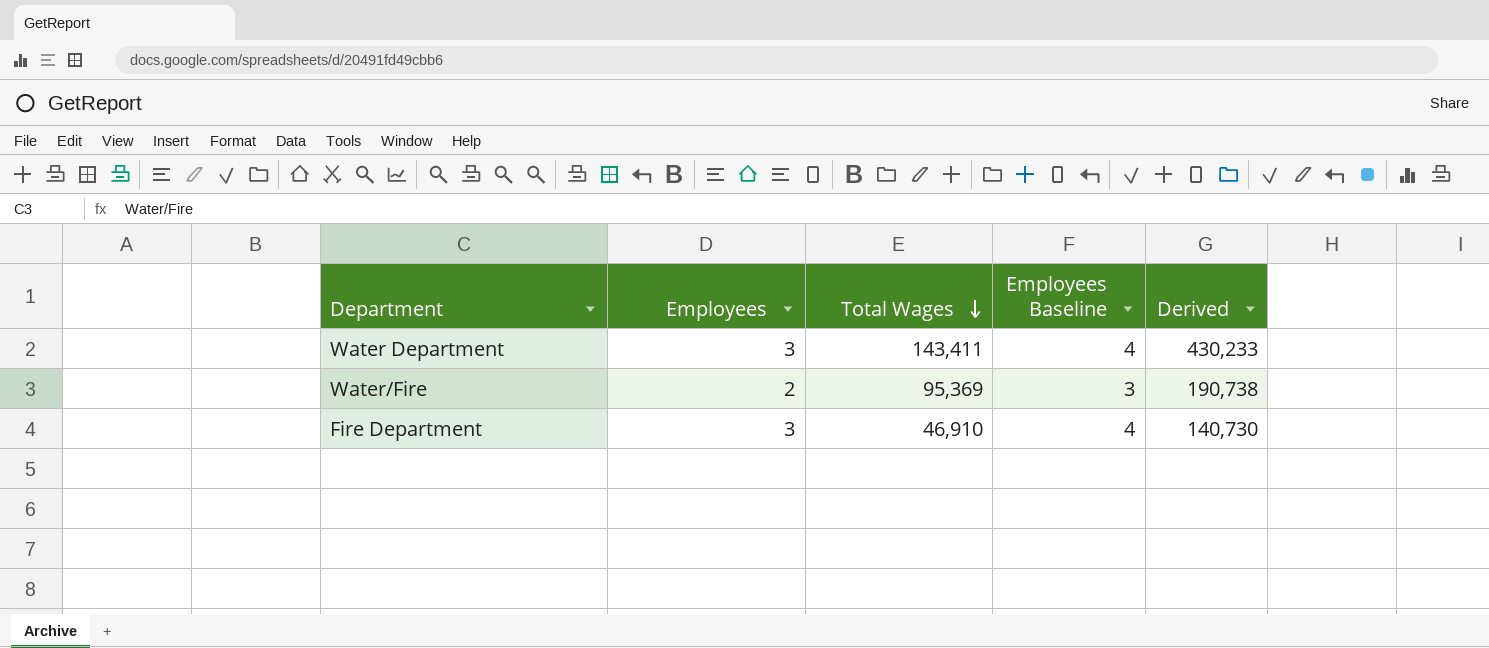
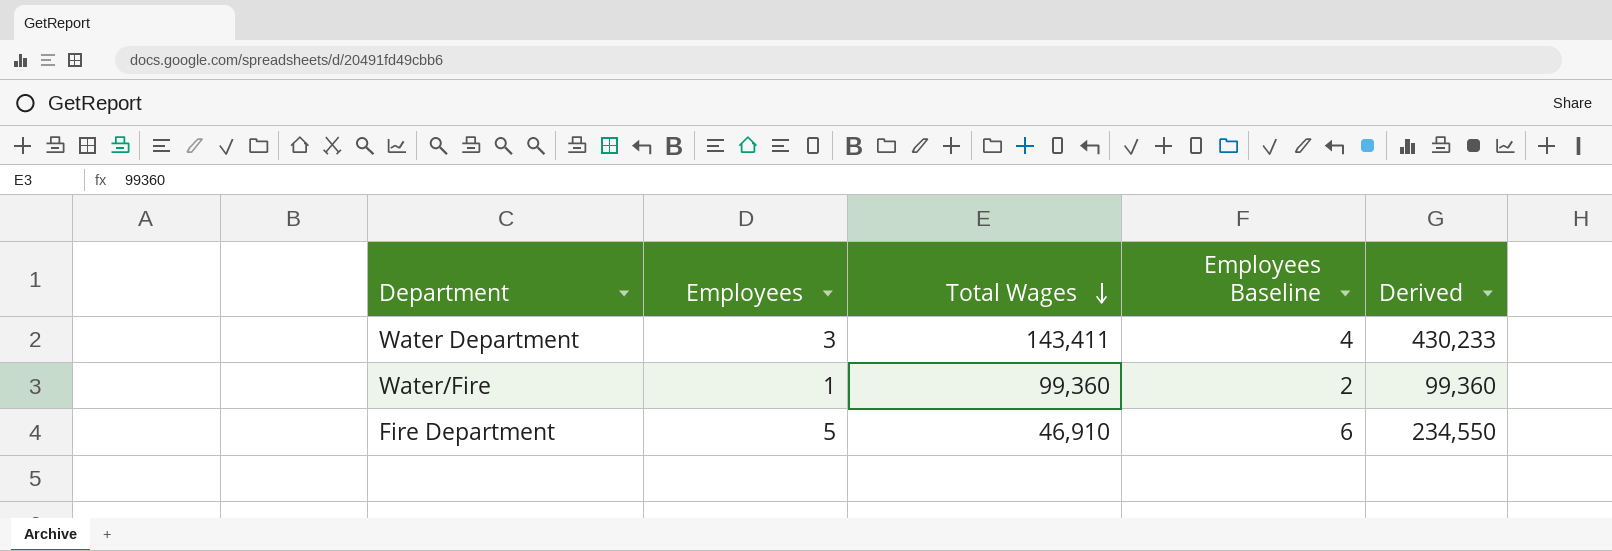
Water/Fire | Employees: 2 -> 1
Water/Fire | Total Wages: 95,369 -> 99,360
Water/Fire | Employees Baseline: 3 -> 2
Water/Fire | Derived: 190,738 -> 99,360
Fire Department | Employees: 3 -> 5
Fire Department | Employees Baseline: 4 -> 6
Fire Department | Derived: 140,730 -> 234,550

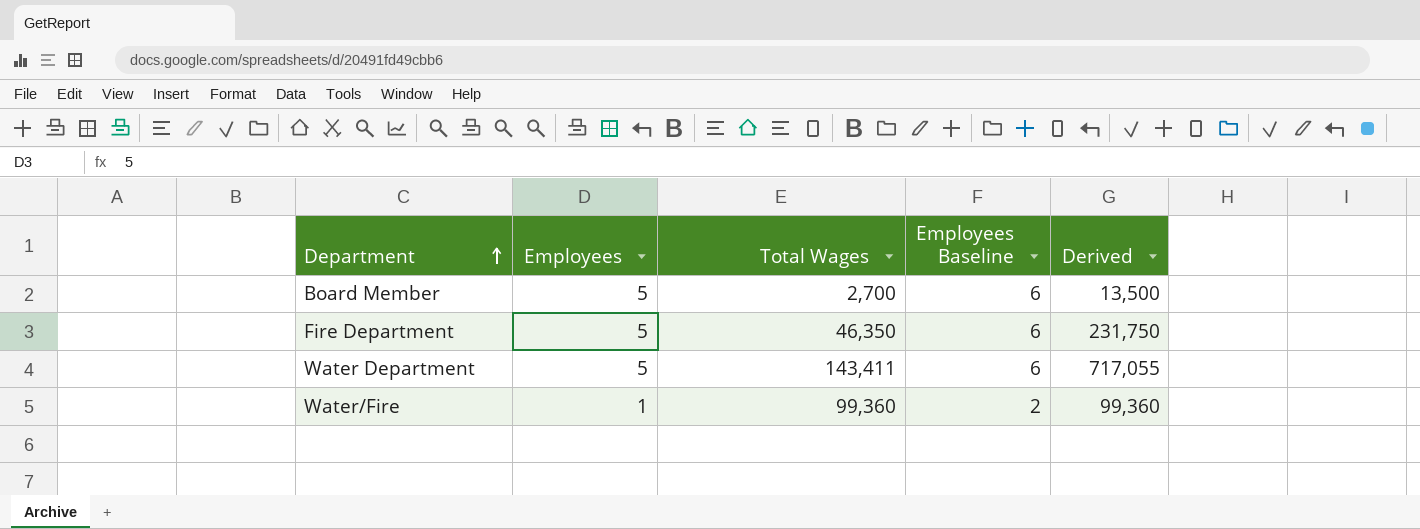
row order: Total Wages descending -> Department ascending
row Board Member: none -> 5 | 2,700 | 6 | 13,500
Fire Department | Total Wages: 46,910 -> 46,350
Fire Department | Derived: 234,550 -> 231,750
Water Department | Employees: 3 -> 5
Water Department | Employees Baseline: 4 -> 6
Water Department | Derived: 430,233 -> 717,055

